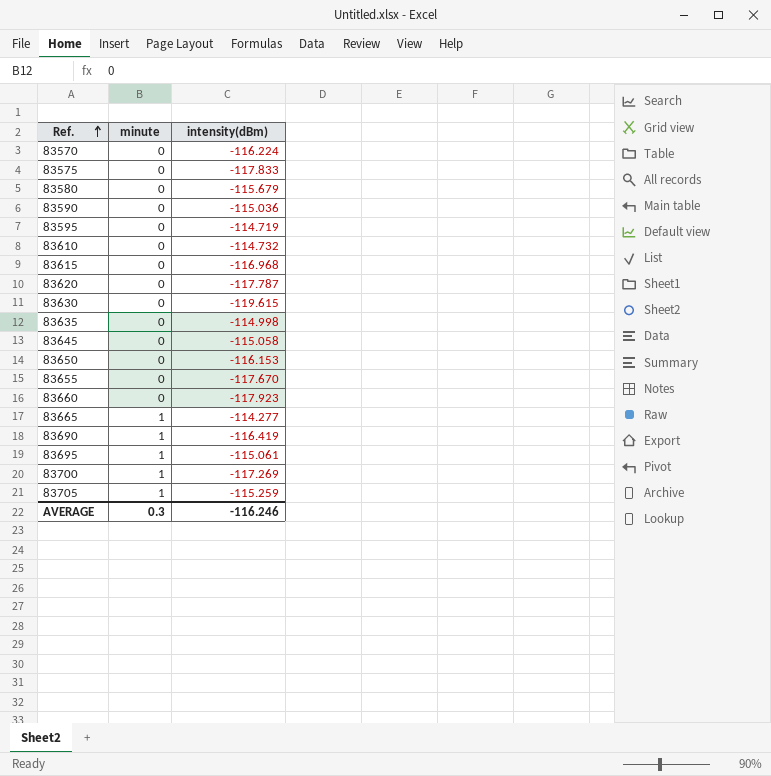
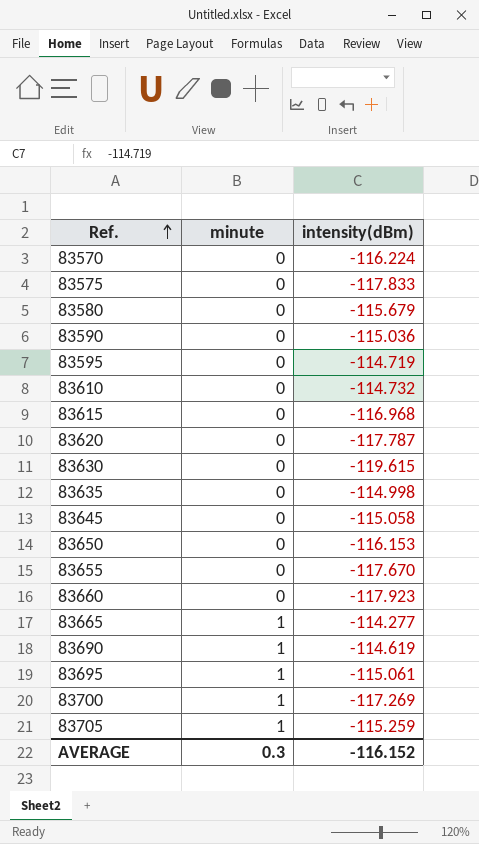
83690 | intensity(dBm): -116.419 -> -114.619
AVERAGE | intensity(dBm): -116.246 -> -116.152

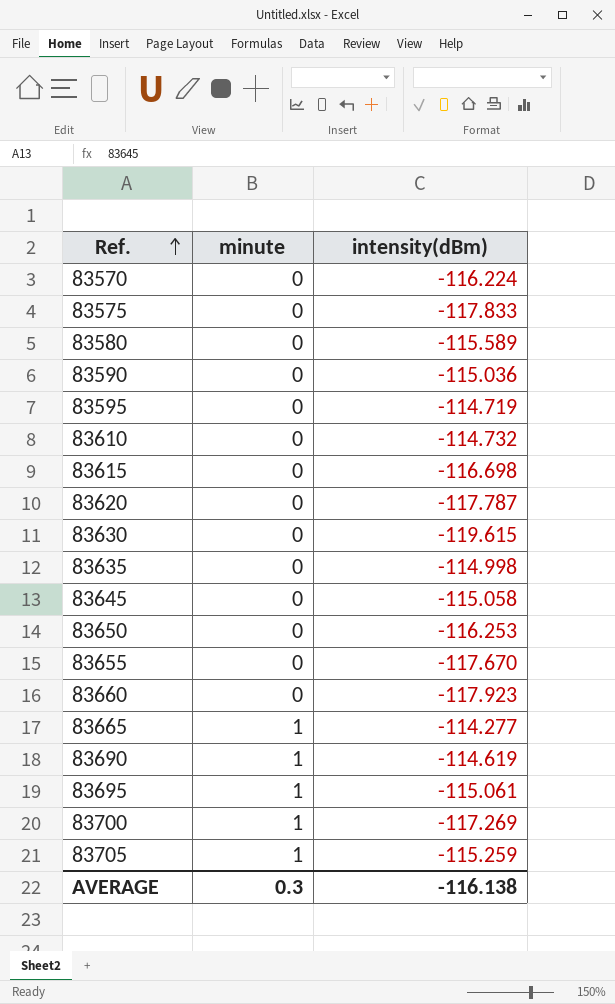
83580 | intensity(dBm): -115.679 -> -115.589
83615 | intensity(dBm): -116.968 -> -116.698
83650 | intensity(dBm): -116.153 -> -116.253
AVERAGE | intensity(dBm): -116.152 -> -116.138

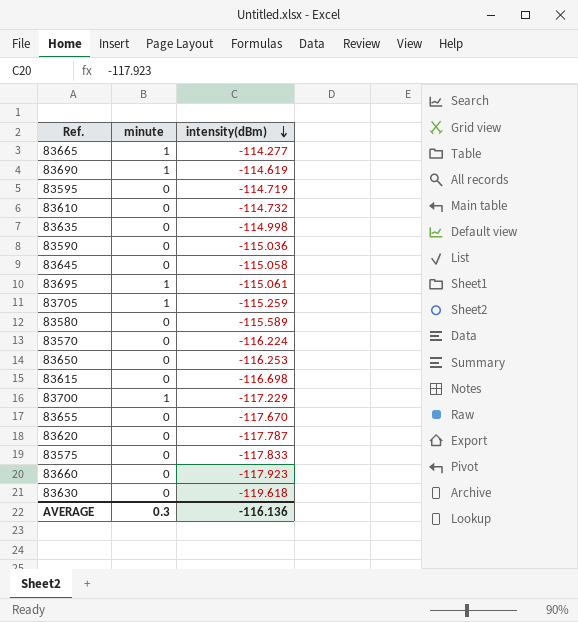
row order: Ref. ascending -> intensity(dBm) descending
83700 | intensity(dBm): -117.269 -> -117.229
83630 | intensity(dBm): -119.615 -> -119.618
AVERAGE | intensity(dBm): -116.138 -> -116.136

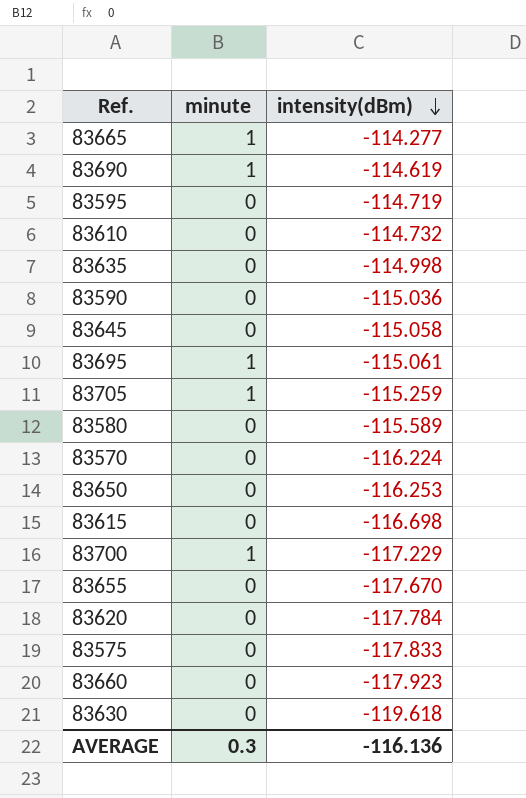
83620 | intensity(dBm): -117.787 -> -117.784

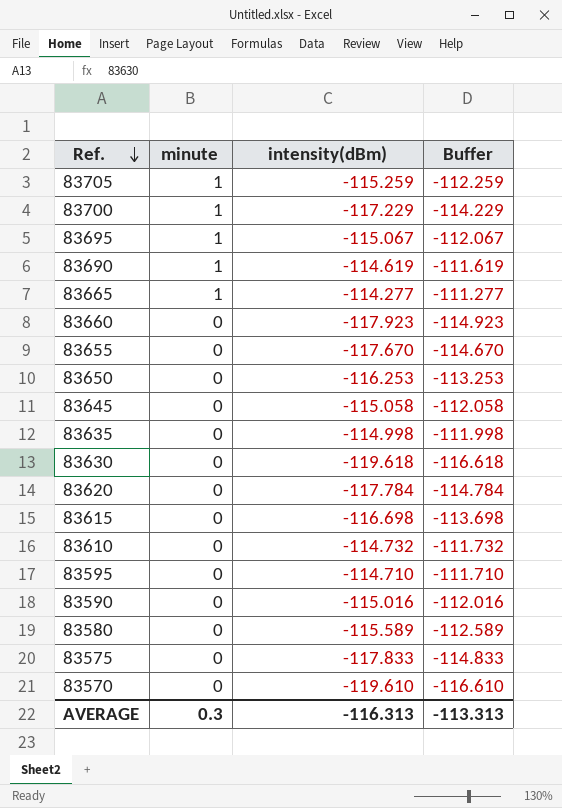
row order: intensity(dBm) descending -> Ref. descending
column Buffer | formula: none -> [intensity(dBm)] + 3
83695 | intensity(dBm): -115.061 -> -115.067
83595 | intensity(dBm): -114.719 -> -114.710
83590 | intensity(dBm): -115.036 -> -115.016
83570 | intensity(dBm): -116.224 -> -119.610
AVERAGE | intensity(dBm): -116.136 -> -116.313

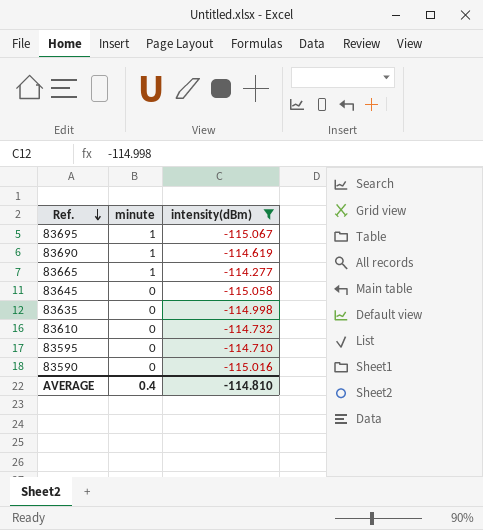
filter: none -> intensity(dBm) >= -115.067
column Buffer | formula: [intensity(dBm)] + 3 -> none
AVERAGE | minute: 0.3 -> 0.4
AVERAGE | intensity(dBm): -116.313 -> -114.810

